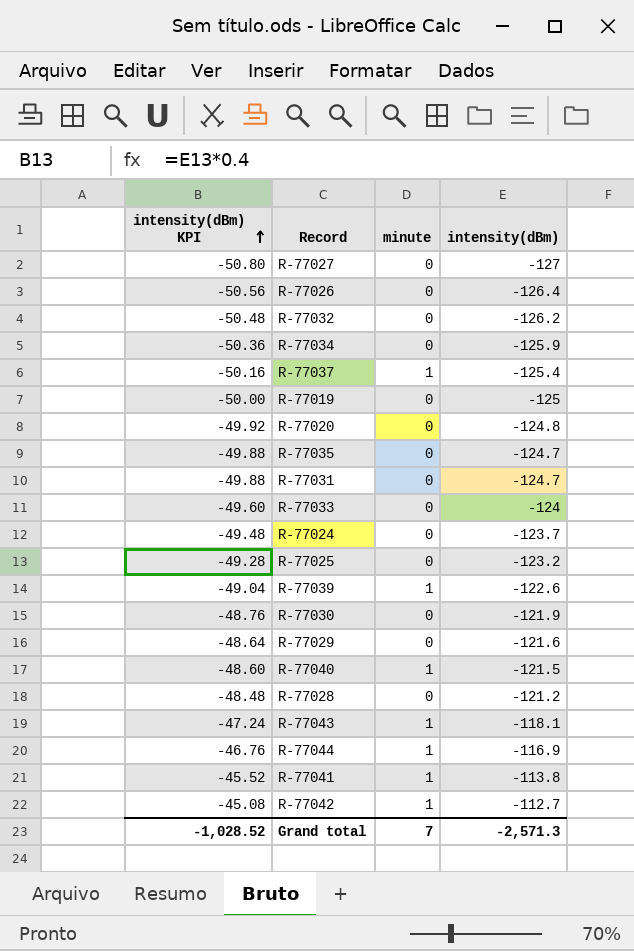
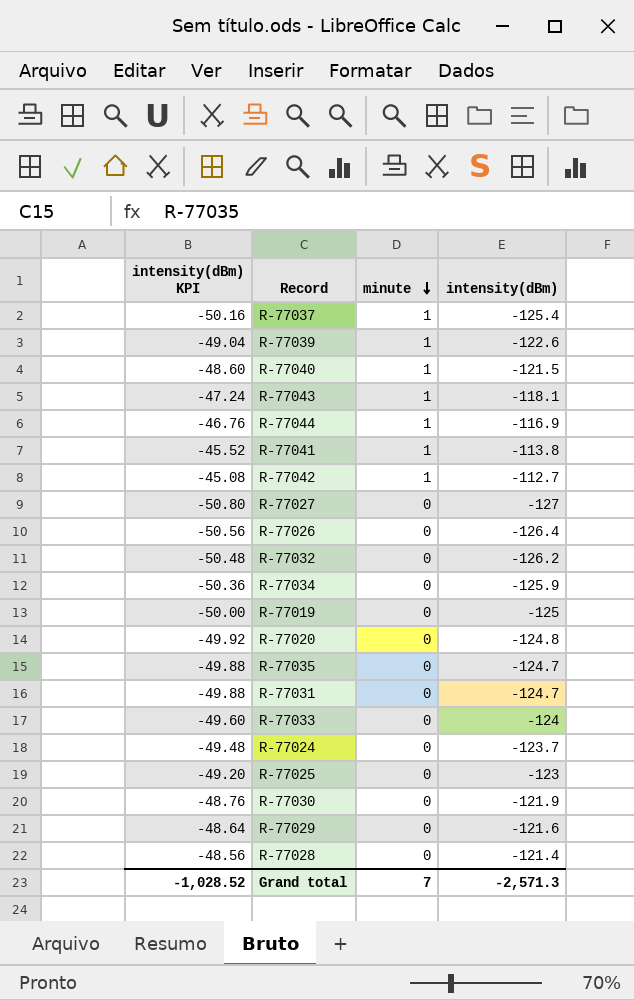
row order: intensity(dBm) KPI ascending -> minute descending
R-77025 | intensity(dBm) KPI: -49.28 -> -49.20
R-77025 | intensity(dBm): -123.2 -> -123
R-77028 | intensity(dBm) KPI: -48.48 -> -48.56
R-77028 | intensity(dBm): -121.2 -> -121.4

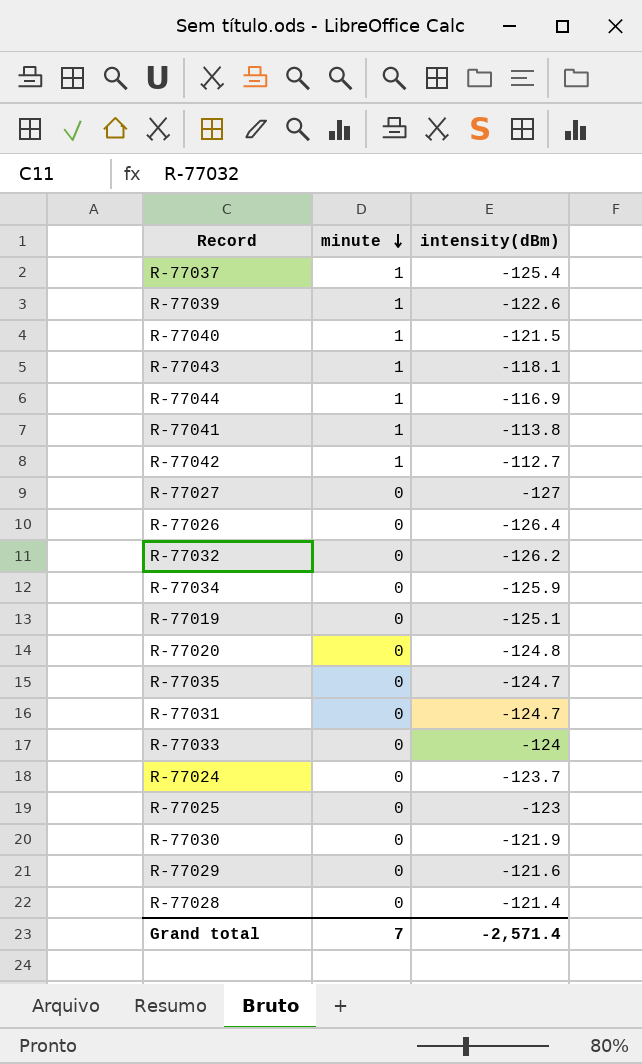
column intensity(dBm) KPI | formula: [intensity(dBm)] * 0.4 -> none
R-77019 | intensity(dBm): -125 -> -125.1
Grand total | intensity(dBm): -2,571.3 -> -2,571.4

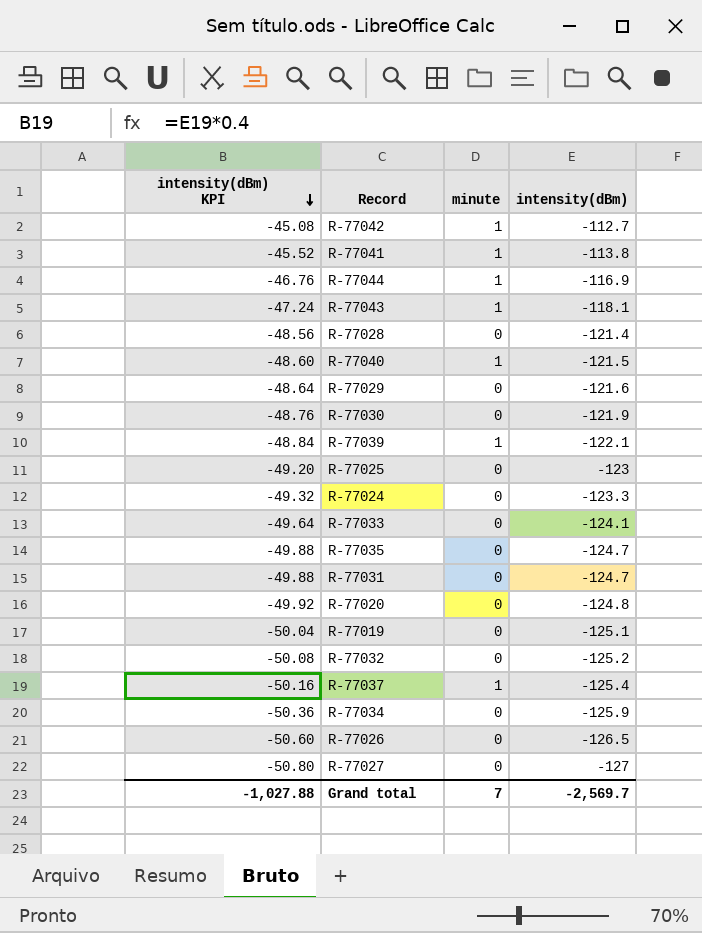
row order: minute descending -> intensity(dBm) KPI descending
column intensity(dBm) KPI | formula: none -> [intensity(dBm)] * 0.4
R-77039 | intensity(dBm): -122.6 -> -122.1
R-77024 | intensity(dBm): -123.7 -> -123.3
R-77033 | intensity(dBm): -124 -> -124.1
R-77032 | intensity(dBm): -126.2 -> -125.2
R-77026 | intensity(dBm): -126.4 -> -126.5
Grand total | intensity(dBm): -2,571.4 -> -2,569.7

